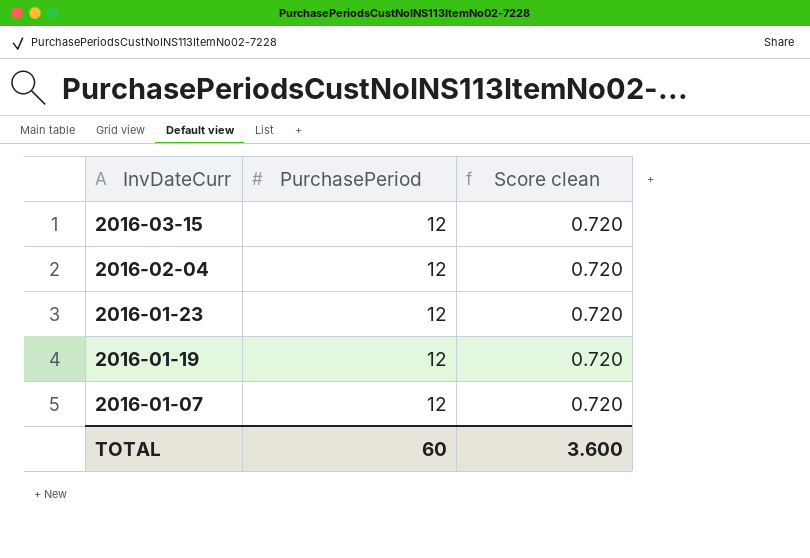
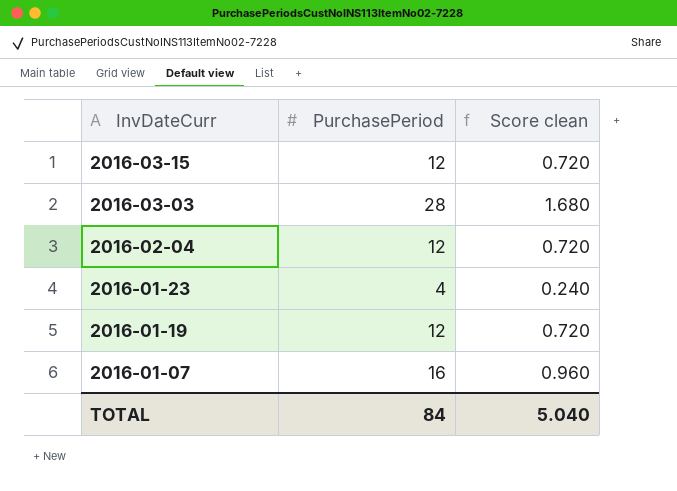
row 2016-03-03: none -> 28 | 1.680
2016-01-23 | PurchasePeriod: 12 -> 4
2016-01-23 | Score clean: 0.720 -> 0.240
2016-01-07 | PurchasePeriod: 12 -> 16
2016-01-07 | Score clean: 0.720 -> 0.960
TOTAL | PurchasePeriod: 60 -> 84
TOTAL | Score clean: 3.600 -> 5.040

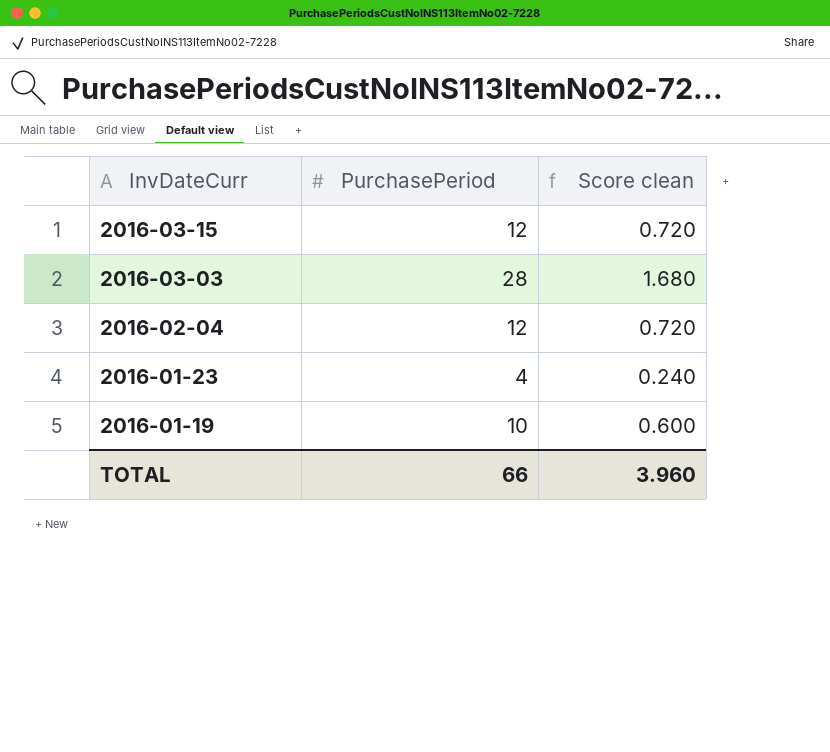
row 2016-01-07: 16 | 0.960 -> none
2016-01-19 | PurchasePeriod: 12 -> 10
2016-01-19 | Score clean: 0.720 -> 0.600
TOTAL | PurchasePeriod: 84 -> 66
TOTAL | Score clean: 5.040 -> 3.960

